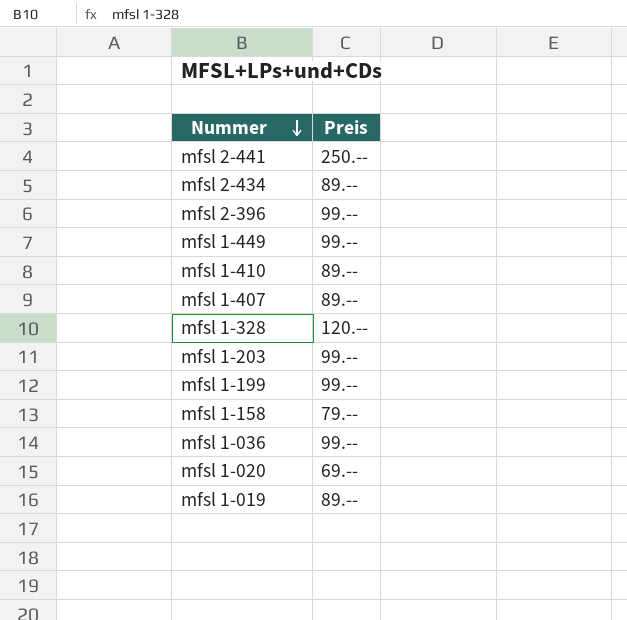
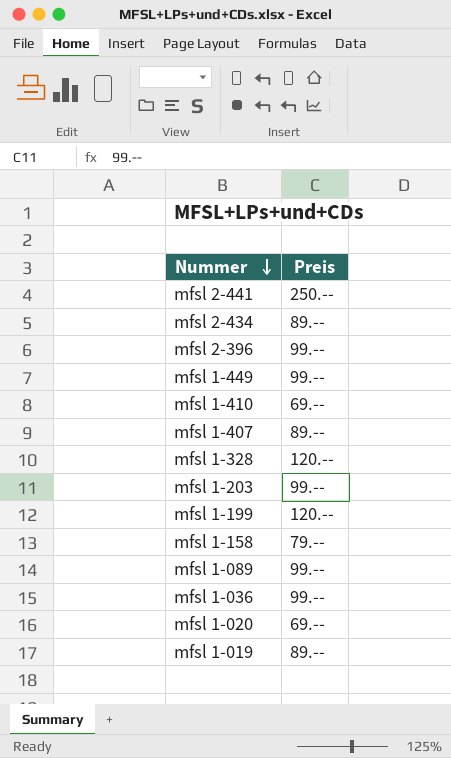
mfsl 1-410 | Preis: 89.-- -> 69.--
mfsl 1-199 | Preis: 99.-- -> 120.--
row mfsl 1-089: none -> 99.--

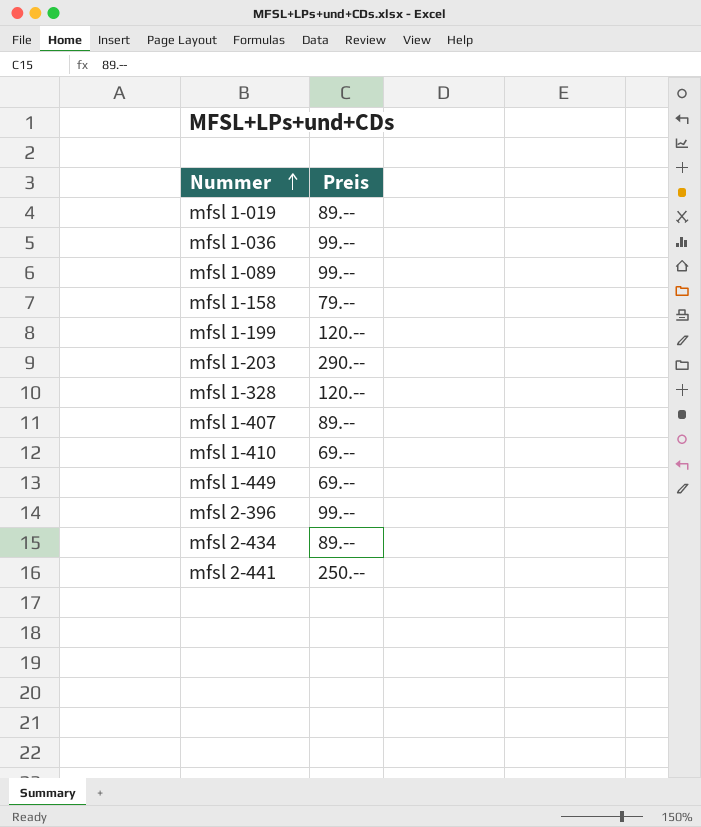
row order: Nummer descending -> Nummer ascending
row mfsl 1-020: 69.-- -> none
mfsl 1-203 | Preis: 99.-- -> 290.--
mfsl 1-449 | Preis: 99.-- -> 69.--

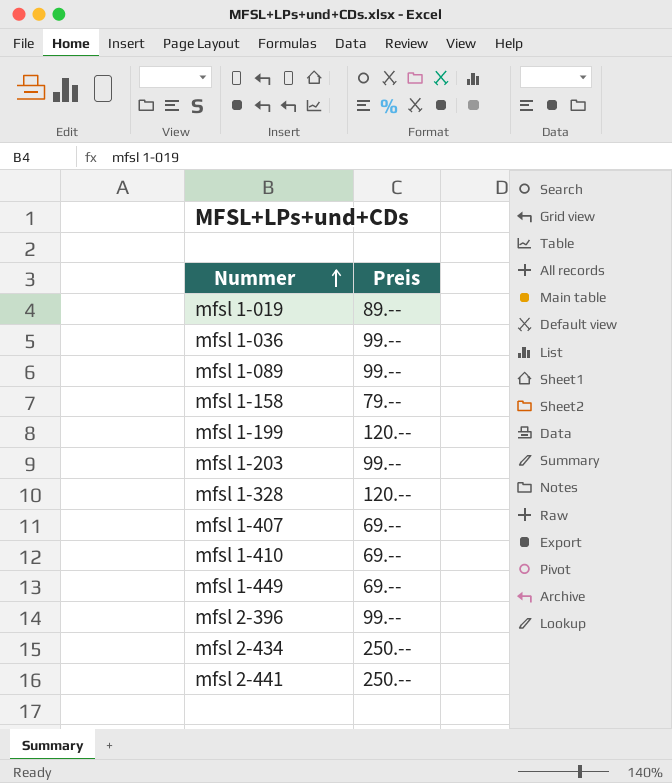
mfsl 1-203 | Preis: 290.-- -> 99.--
mfsl 1-407 | Preis: 89.-- -> 69.--
mfsl 2-434 | Preis: 89.-- -> 250.--

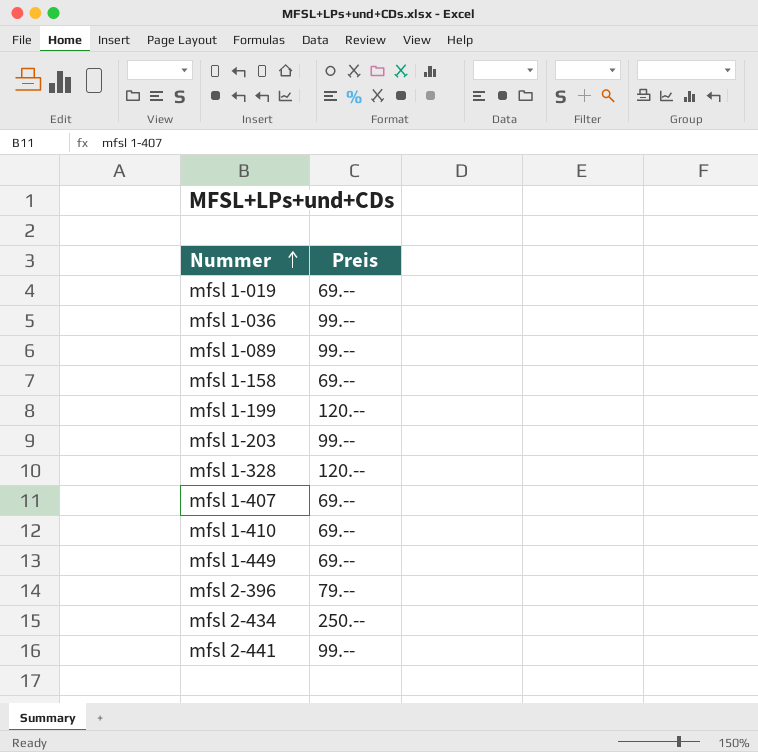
mfsl 1-019 | Preis: 89.-- -> 69.--
mfsl 1-158 | Preis: 79.-- -> 69.--
mfsl 2-396 | Preis: 99.-- -> 79.--
mfsl 2-441 | Preis: 250.-- -> 99.--

